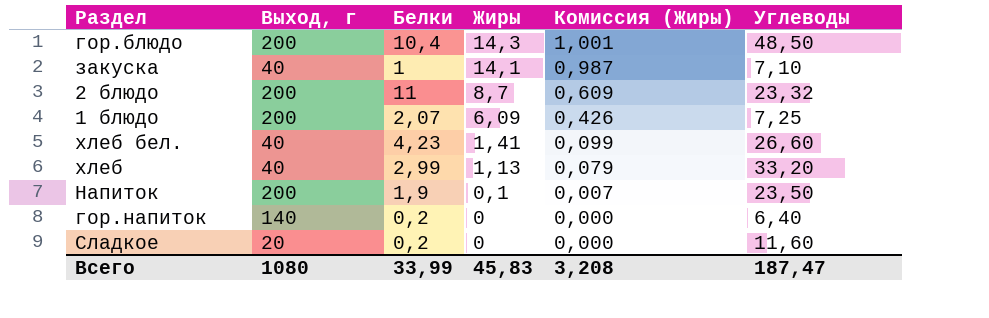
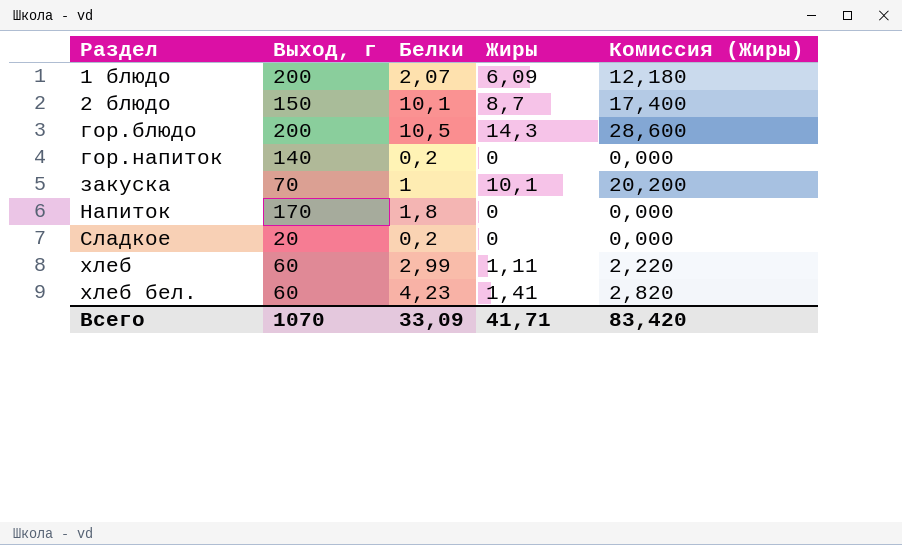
row order: Жиры descending -> Раздел ascending
column Углеводы | position: 6 -> none
column Комиссия (Жиры) | formula: [Жиры] * 0,07 -> [Жиры] * 2
2 блюдо | Выход, г: 200 -> 150
2 блюдо | Белки: 11 -> 10,1
гор.блюдо | Белки: 10,4 -> 10,5
закуска | Выход, г: 40 -> 70
закуска | Жиры: 14,1 -> 10,1
Напиток | Выход, г: 200 -> 170
Напиток | Белки: 1,9 -> 1,8
Напиток | Жиры: 0,1 -> 0
хлеб | Выход, г: 40 -> 60
хлеб | Жиры: 1,13 -> 1,11
хлеб бел. | Выход, г: 40 -> 60
Всего | Выход, г: 1080 -> 1070
Всего | Белки: 33,99 -> 33,09
Всего | Жиры: 45,83 -> 41,71
Всего | Комиссия (Жиры): 3,208 -> 83,420

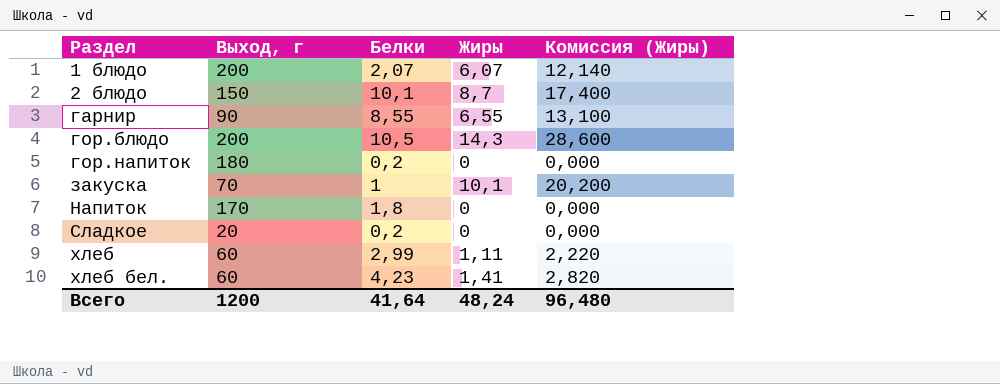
1 блюдо | Жиры: 6,09 -> 6,07
1 блюдо | Комиссия (Жиры): 12,180 -> 12,140
row гарнир: none -> 90 | 8,55 | 6,55 | 13,100
гор.напиток | Выход, г: 140 -> 180
Всего | Выход, г: 1070 -> 1200
Всего | Белки: 33,09 -> 41,64
Всего | Жиры: 41,71 -> 48,24
Всего | Комиссия (Жиры): 83,420 -> 96,480

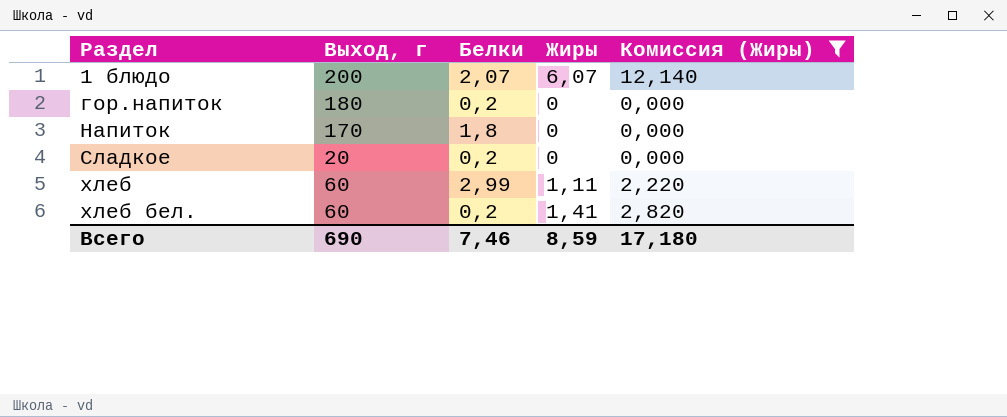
filter: none -> Комиссия (Жиры) <= 12,140
хлеб бел. | Белки: 4,23 -> 0,2
Всего | Выход, г: 1200 -> 690
Всего | Белки: 41,64 -> 7,46
Всего | Жиры: 48,24 -> 8,59
Всего | Комиссия (Жиры): 96,480 -> 17,180

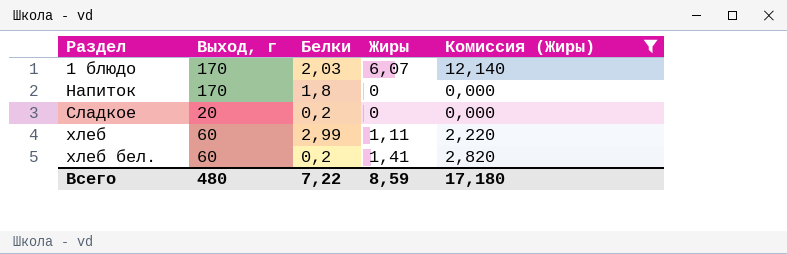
row гор.напиток: 180 | 0,2 | 0 | 0,000 -> none
1 блюдо | Выход, г: 200 -> 170
1 блюдо | Белки: 2,07 -> 2,03
Всего | Выход, г: 690 -> 480
Всего | Белки: 7,46 -> 7,22

